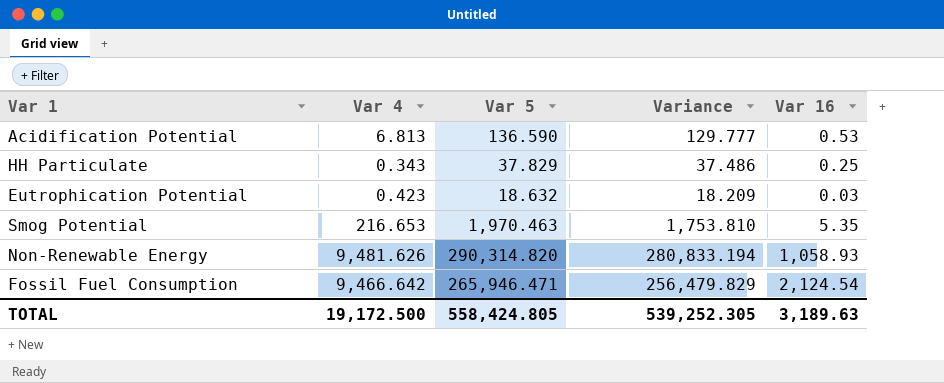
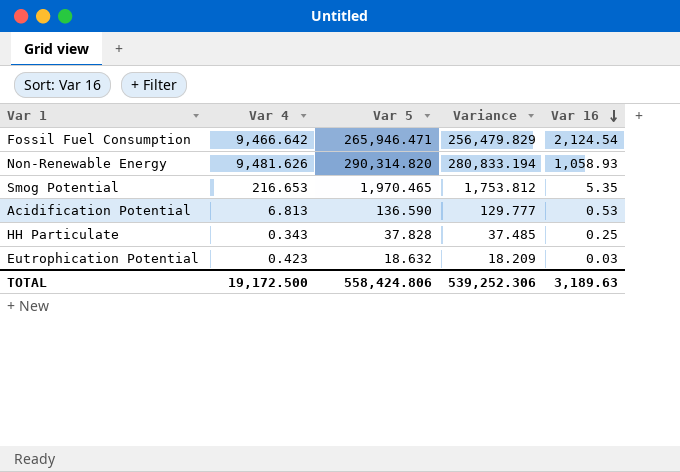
row order: none -> Var 16 descending
Smog Potential | Var 5: 1,970.463 -> 1,970.465
Smog Potential | Variance: 1,753.810 -> 1,753.812
HH Particulate | Var 5: 37.829 -> 37.828
HH Particulate | Variance: 37.486 -> 37.485
TOTAL | Var 5: 558,424.805 -> 558,424.806
TOTAL | Variance: 539,252.305 -> 539,252.306

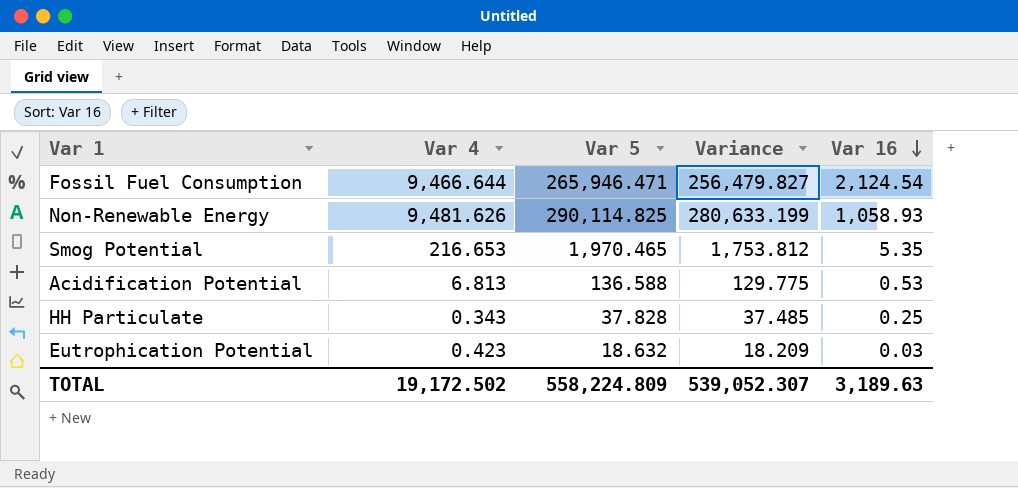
Fossil Fuel Consumption | Var 4: 9,466.642 -> 9,466.644
Fossil Fuel Consumption | Variance: 256,479.829 -> 256,479.827
Non-Renewable Energy | Var 5: 290,314.820 -> 290,114.825
Non-Renewable Energy | Variance: 280,833.194 -> 280,633.199
Acidification Potential | Var 5: 136.590 -> 136.588
Acidification Potential | Variance: 129.777 -> 129.775
TOTAL | Var 4: 19,172.500 -> 19,172.502
TOTAL | Var 5: 558,424.806 -> 558,224.809
TOTAL | Variance: 539,252.306 -> 539,052.307

